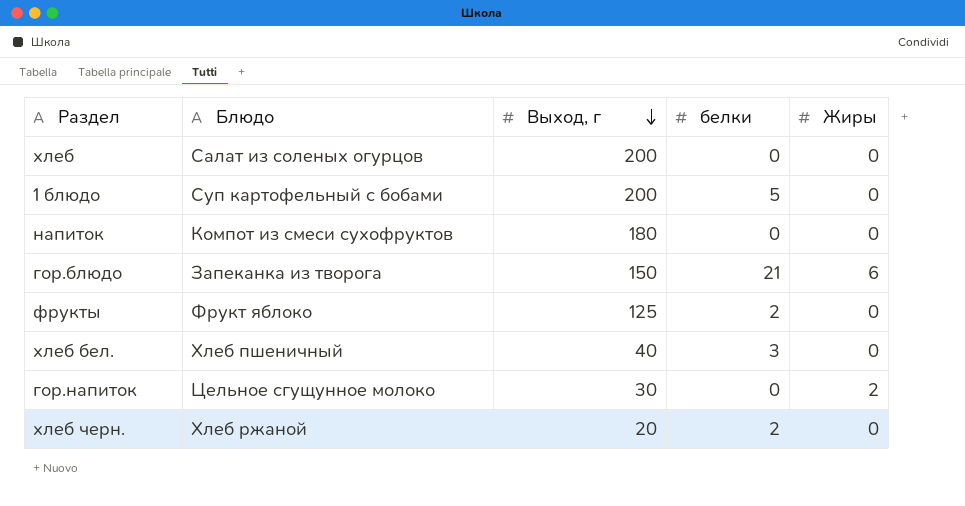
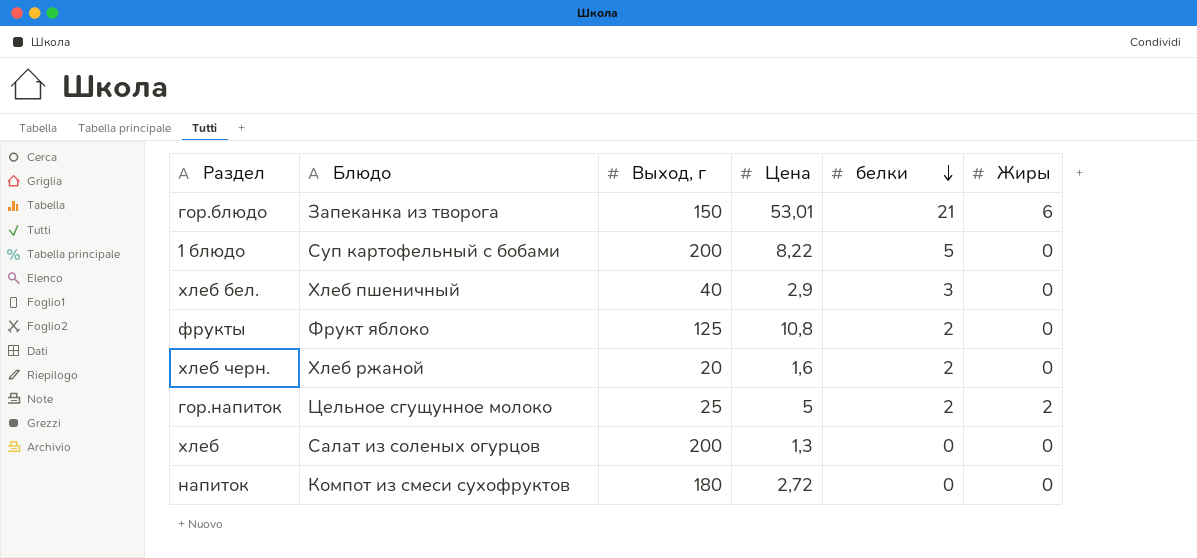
row order: Выход, г descending -> белки descending
column Цена | position: none -> 4
гор.напиток | Выход, г: 30 -> 25
гор.напиток | белки: 0 -> 2

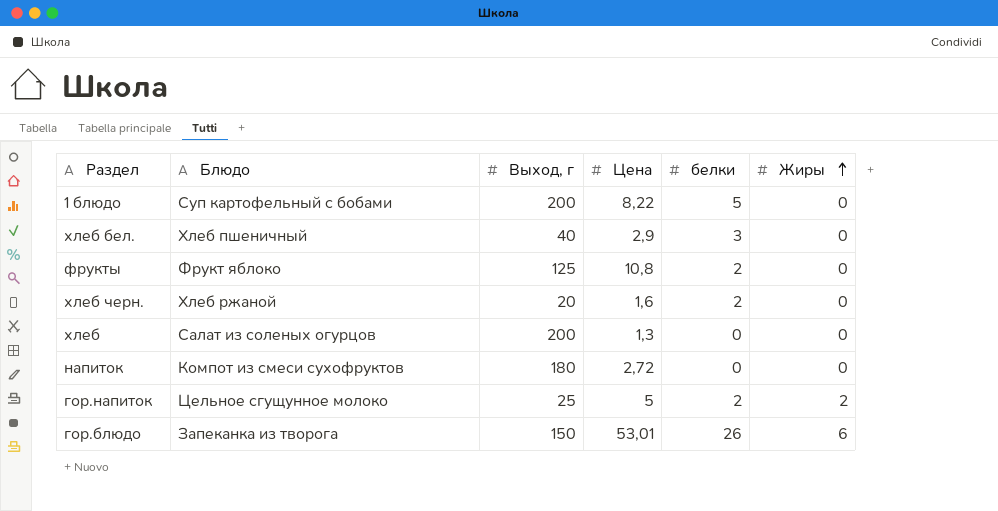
row order: белки descending -> Жиры ascending
гор.блюдо | белки: 21 -> 26

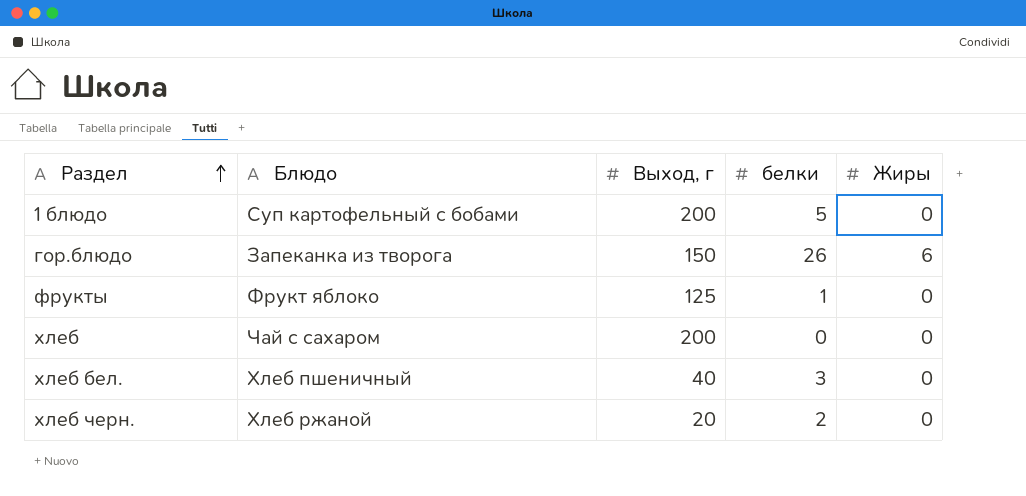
row order: Жиры ascending -> Раздел ascending
column Цена | position: 4 -> none
row напиток: Компот из смеси сухофруктов | 180 | 2,72 | 0 | 0 -> none
row гор.напиток: Цельное сгущунное молоко | 25 | 5 | 2 | 2 -> none
фрукты | белки: 2 -> 1
хлеб | Блюдо: Салат из соленых огурцов -> Чай с сахаром

